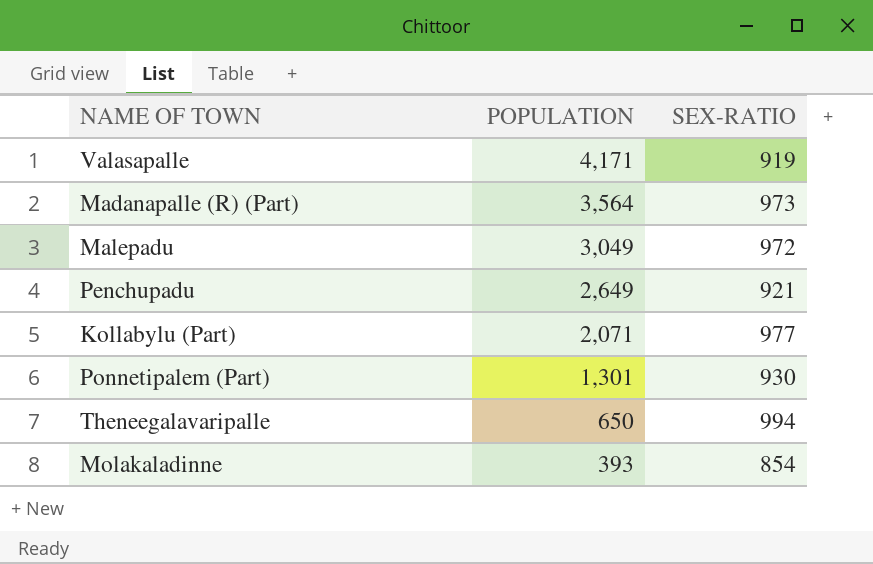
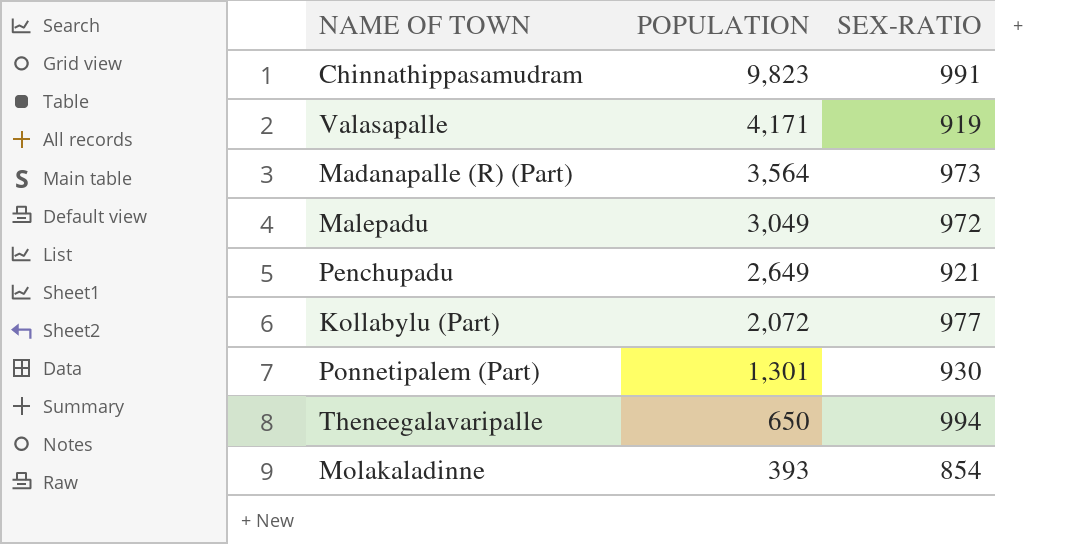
row Chinnathippasamudram: none -> 9,823 | 991
Kollabylu (Part) | POPULATION: 2,071 -> 2,072

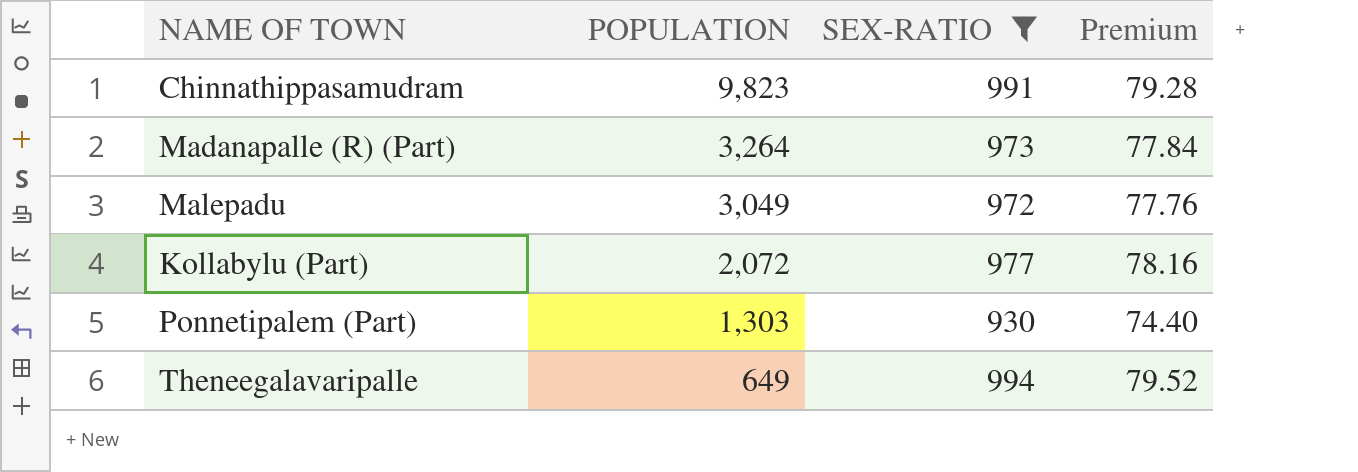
filter: none -> SEX-RATIO >= 930
column Premium | formula: none -> [SEX-RATIO] * 0.08
Madanapalle (R) (Part) | POPULATION: 3,564 -> 3,264
Ponnetipalem (Part) | POPULATION: 1,301 -> 1,303
Theneegalavaripalle | POPULATION: 650 -> 649

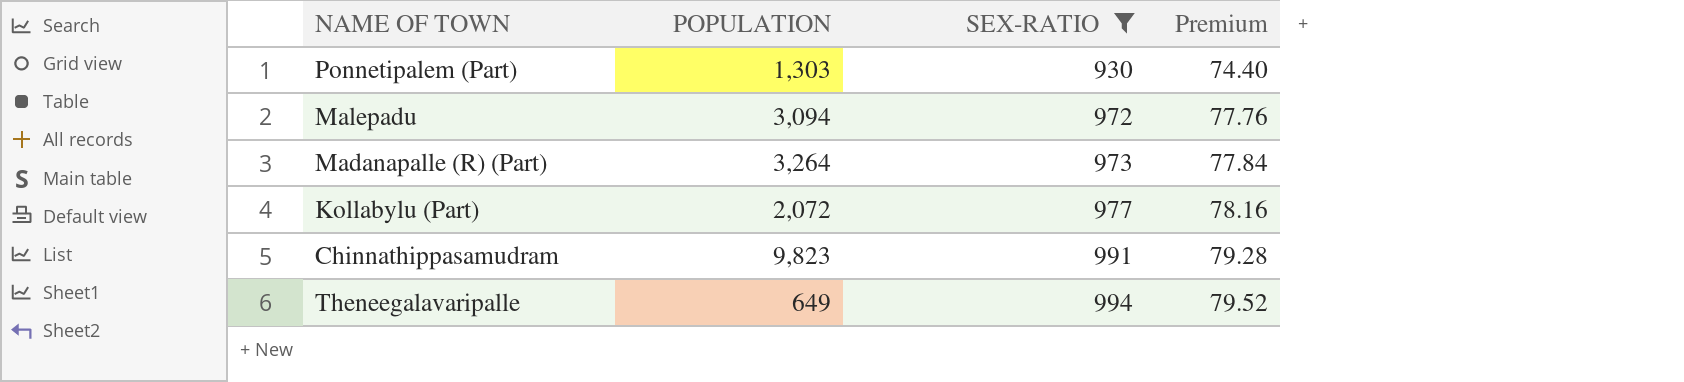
row order: POPULATION descending -> SEX-RATIO ascending
Malepadu | POPULATION: 3,049 -> 3,094

